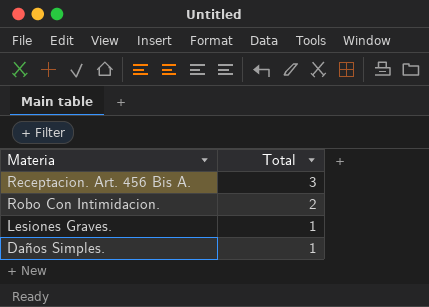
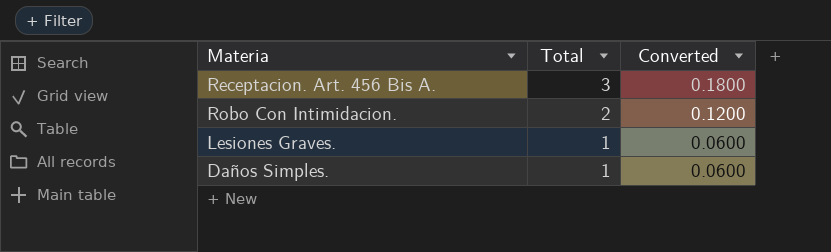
column Converted | formula: none -> [Total] * 0.06

